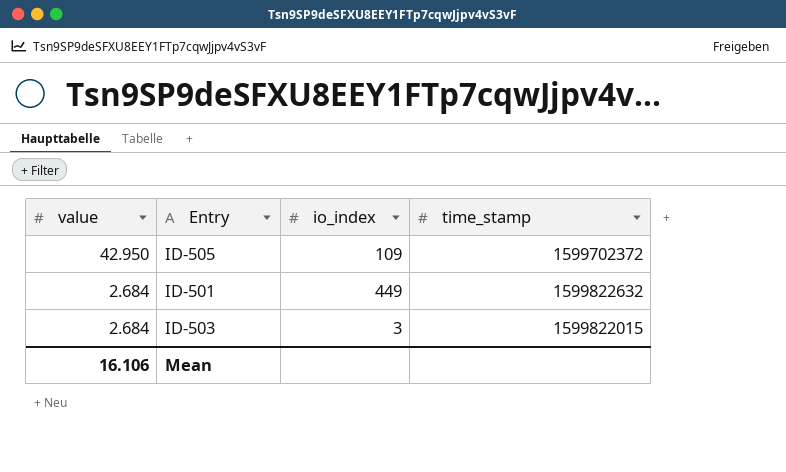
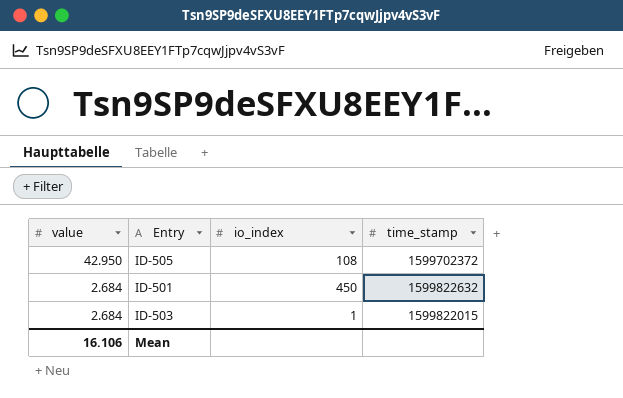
ID-505 | io_index: 109 -> 108
ID-501 | io_index: 449 -> 450
ID-503 | io_index: 3 -> 1

